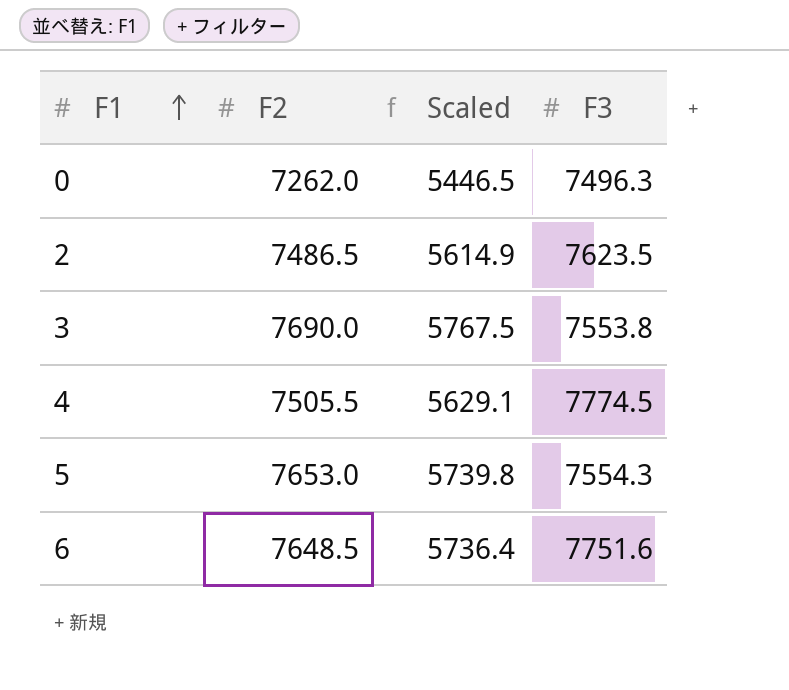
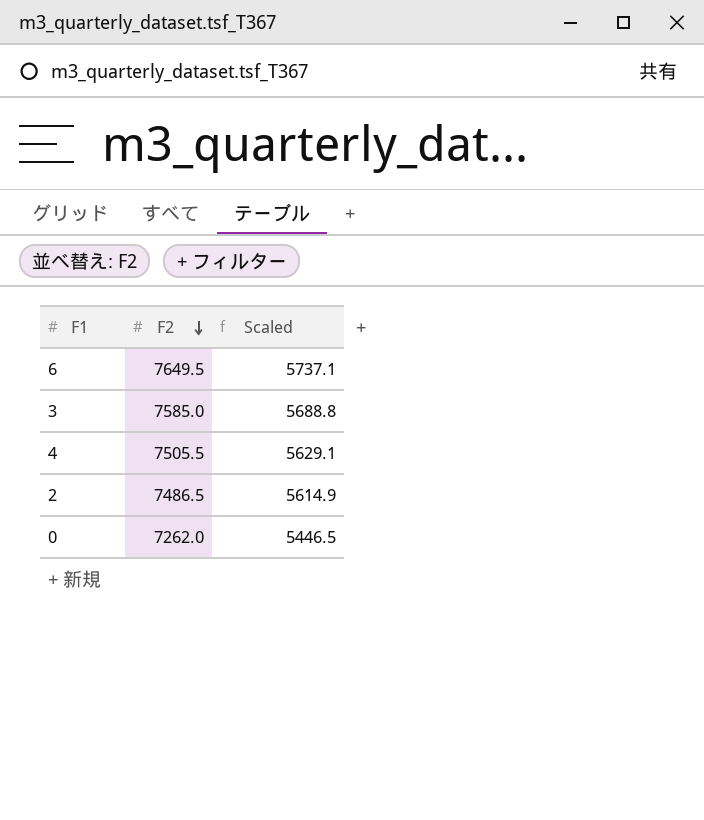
row order: F1 ascending -> F2 descending
column F3 | position: 4 -> none
row 5: 7653.0 | 5739.8 | 7554.3 -> none
6 | F2: 7648.5 -> 7649.5
6 | Scaled: 5736.4 -> 5737.1
3 | F2: 7690.0 -> 7585.0
3 | Scaled: 5767.5 -> 5688.8

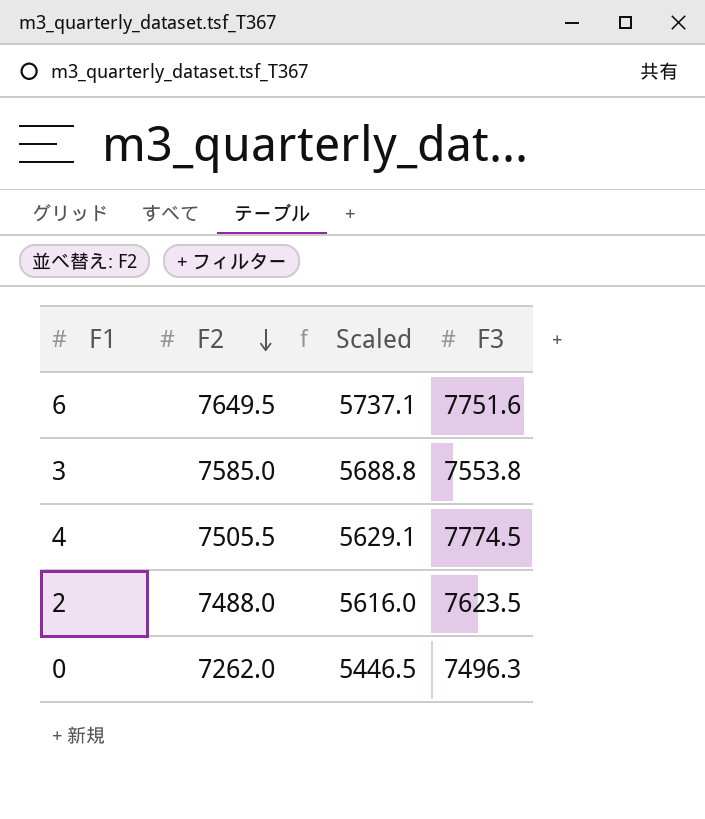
column F3 | position: none -> 4
2 | F2: 7486.5 -> 7488.0
2 | Scaled: 5614.9 -> 5616.0

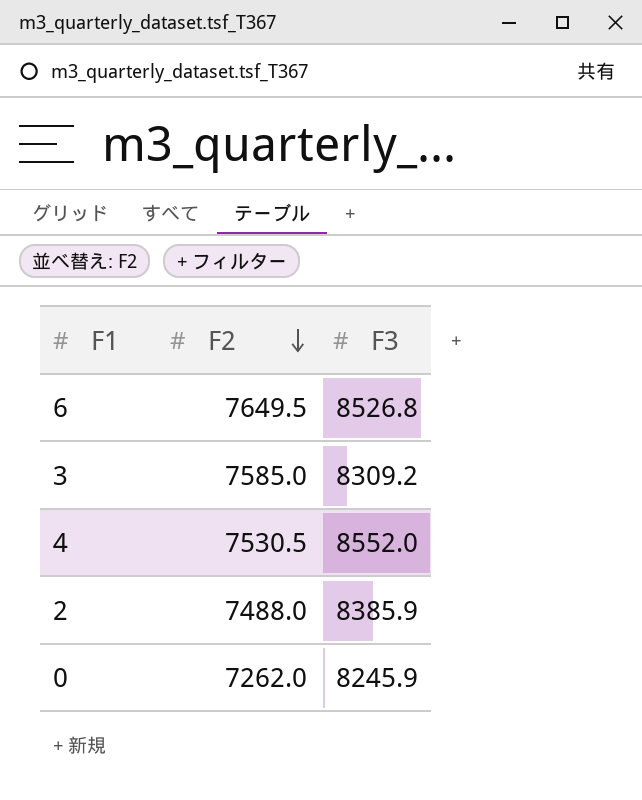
column Scaled | formula: [F2] * 0.75 -> none
6 | F3: 7751.6 -> 8526.8
3 | F3: 7553.8 -> 8309.2
4 | F2: 7505.5 -> 7530.5
4 | F3: 7774.5 -> 8552.0
2 | F3: 7623.5 -> 8385.9
0 | F3: 7496.3 -> 8245.9

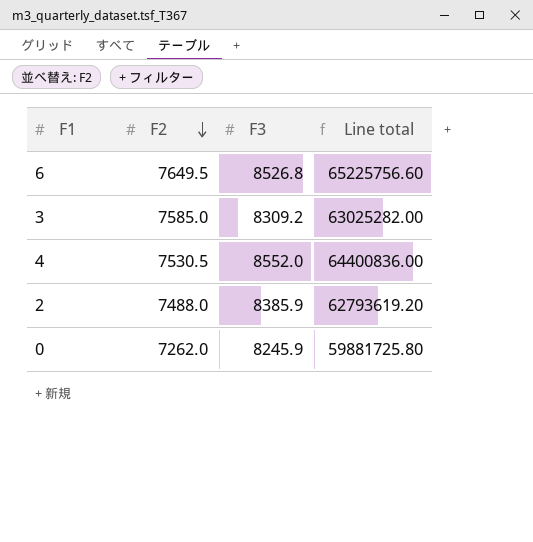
column Line total | formula: none -> [F2] * [F3]

